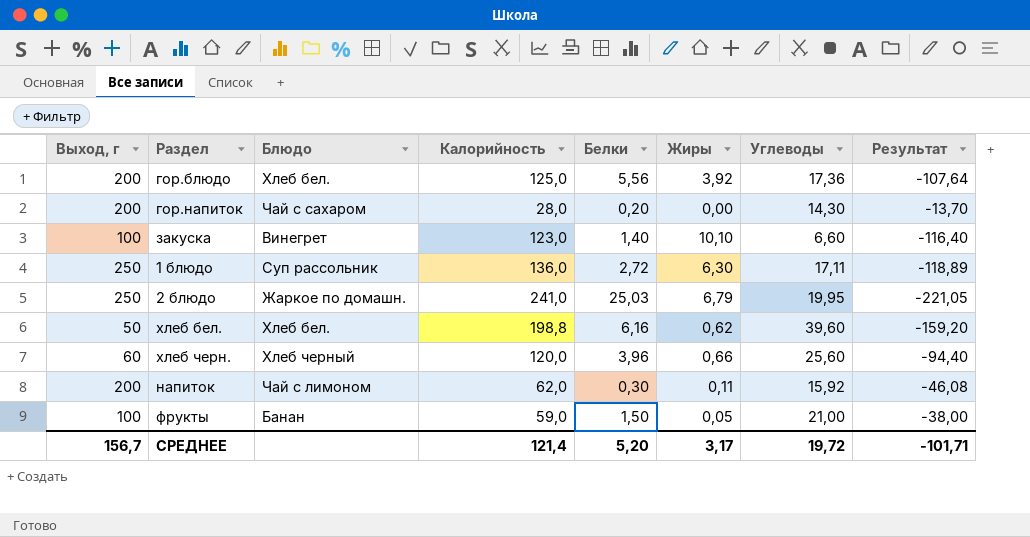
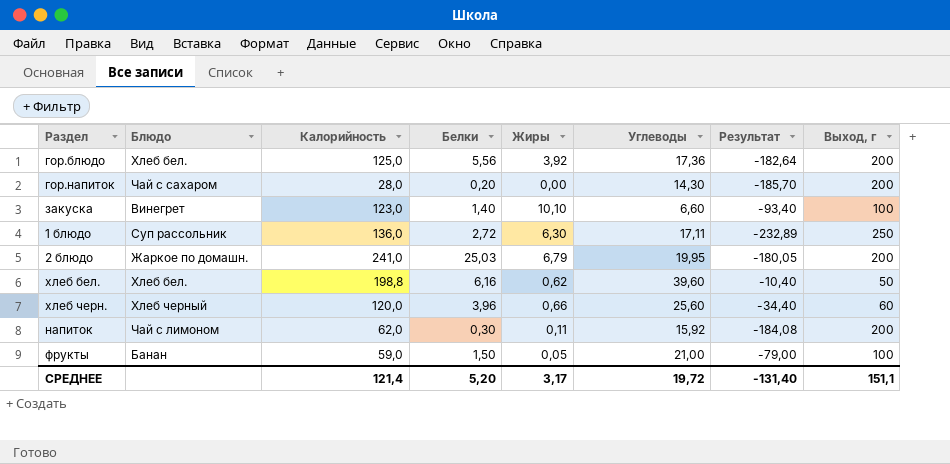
column Результат | formula: [Углеводы] - [Калорийность] -> [Углеводы] - [Выход, г]
column Выход, г | position: 1 -> 8
2 блюдо | Выход, г: 250 -> 200
СРЕДНЕЕ | Результат: -101,71 -> -131,40
СРЕДНЕЕ | Выход, г: 156,7 -> 151,1

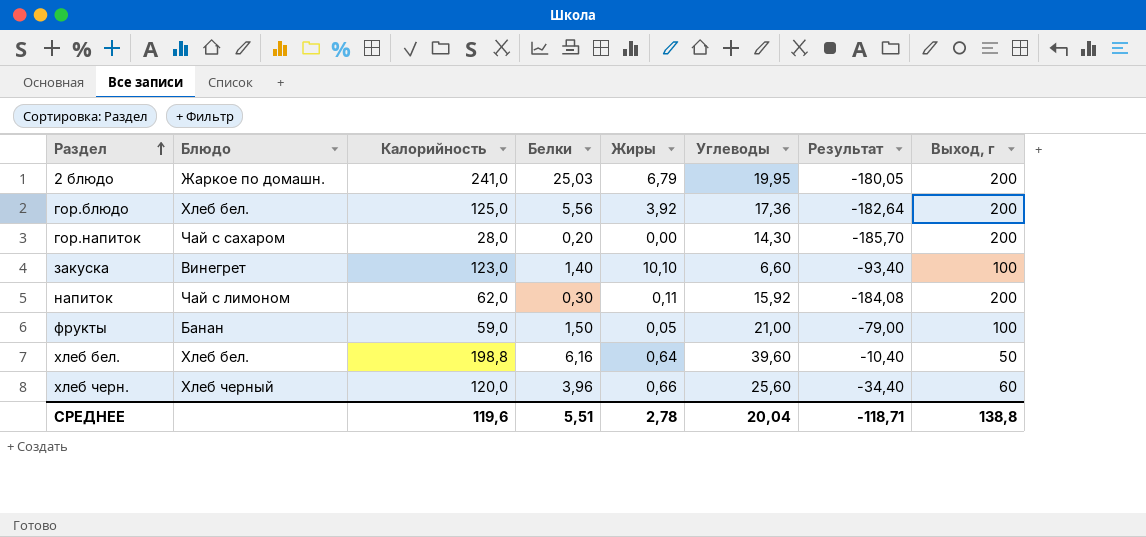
row order: none -> Раздел ascending
row 1 блюдо: Суп рассольник | 136,0 | 2,72 | 6,30 | 17,11 | -232,89 | 250 -> none
хлеб бел. | Жиры: 0,62 -> 0,64
СРЕДНЕЕ | Калорийность: 121,4 -> 119,6
СРЕДНЕЕ | Белки: 5,20 -> 5,51
СРЕДНЕЕ | Жиры: 3,17 -> 2,78
СРЕДНЕЕ | Углеводы: 19,72 -> 20,04
СРЕДНЕЕ | Результат: -131,40 -> -118,71
СРЕДНЕЕ | Выход, г: 151,1 -> 138,8

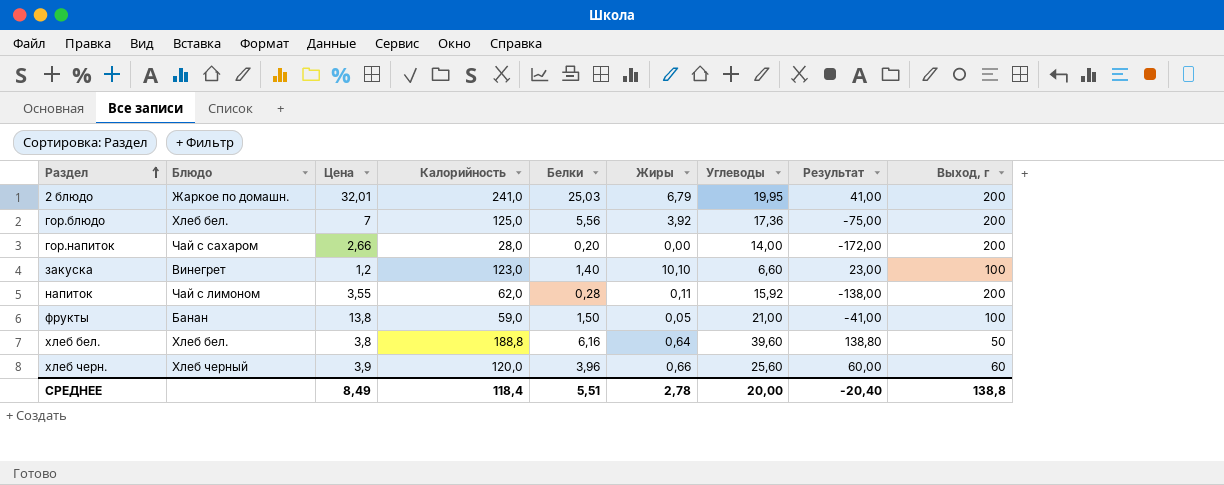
column Цена | position: none -> 3
column Результат | formula: [Углеводы] - [Выход, г] -> [Калорийность] - [Выход, г]
гор.напиток | Углеводы: 14,30 -> 14,00
напиток | Белки: 0,30 -> 0,28
хлеб бел. | Калорийность: 198,8 -> 188,8
СРЕДНЕЕ | Калорийность: 119,6 -> 118,4
СРЕДНЕЕ | Углеводы: 20,04 -> 20,00
СРЕДНЕЕ | Результат: -118,71 -> -20,40

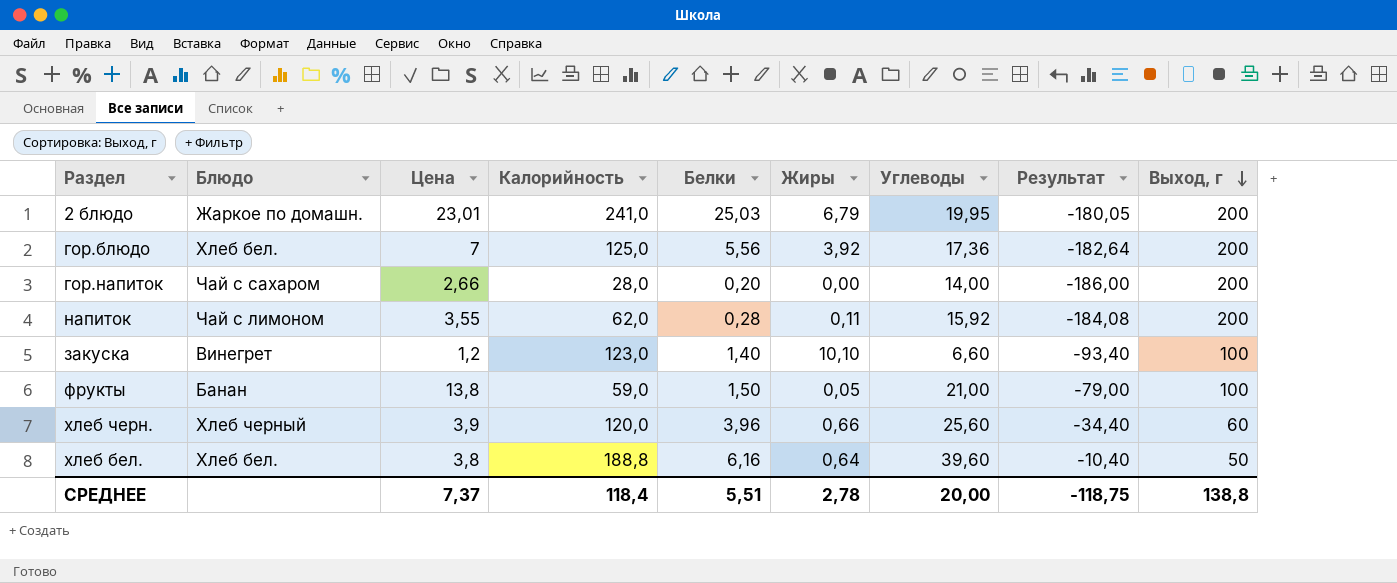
row order: Раздел ascending -> Выход, г descending
column Результат | formula: [Калорийность] - [Выход, г] -> [Углеводы] - [Выход, г]
2 блюдо | Цена: 32,01 -> 23,01
СРЕДНЕЕ | Цена: 8,49 -> 7,37
СРЕДНЕЕ | Результат: -20,40 -> -118,75

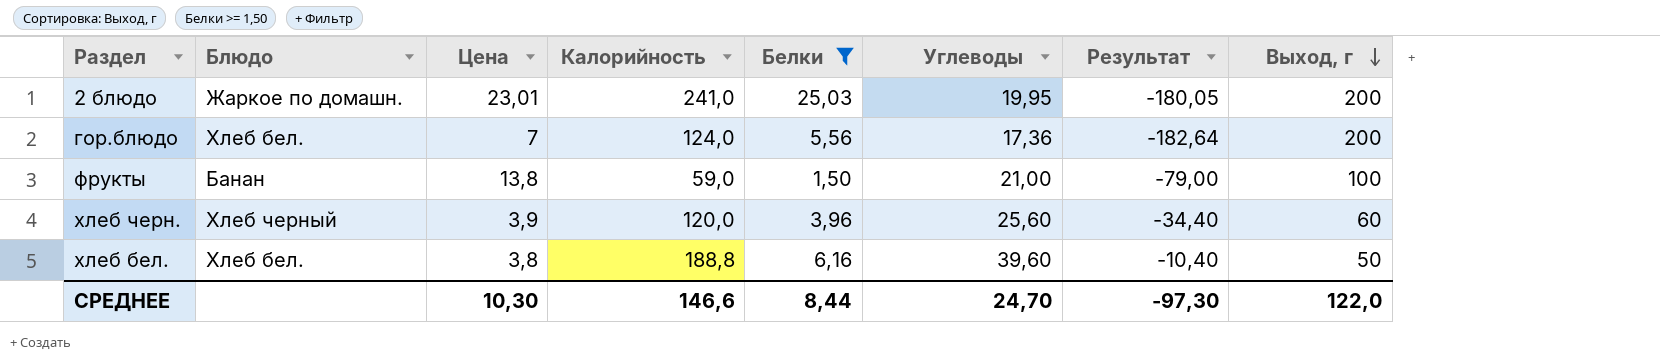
filter: none -> Белки >= 1,50
column Жиры | position: 6 -> none
гор.блюдо | Калорийность: 125,0 -> 124,0
СРЕДНЕЕ | Цена: 7,37 -> 10,30
СРЕДНЕЕ | Калорийность: 118,4 -> 146,6
СРЕДНЕЕ | Белки: 5,51 -> 8,44
СРЕДНЕЕ | Углеводы: 20,00 -> 24,70
СРЕДНЕЕ | Результат: -118,75 -> -97,30
СРЕДНЕЕ | Выход, г: 138,8 -> 122,0

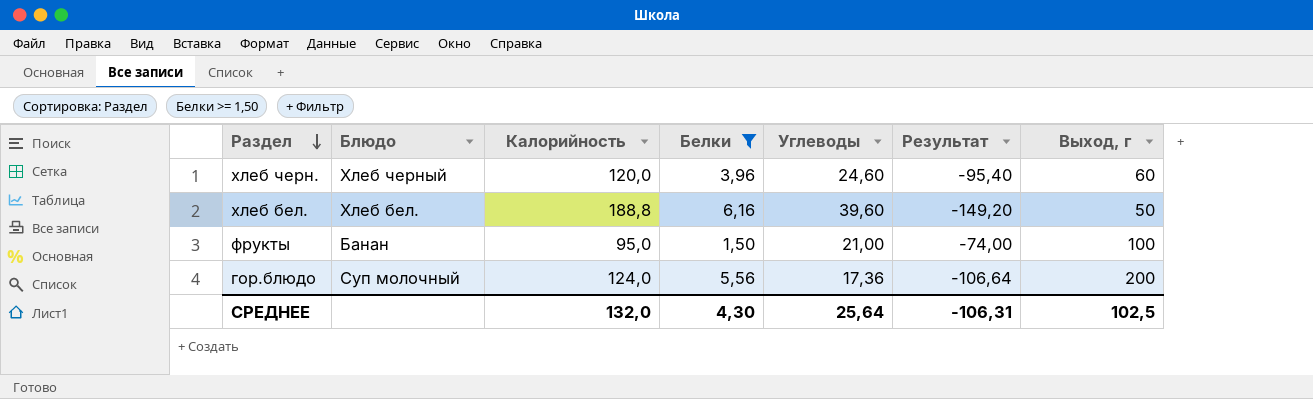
row order: Выход, г descending -> Раздел descending
column Цена | position: 3 -> none
column Результат | formula: [Углеводы] - [Выход, г] -> [Углеводы] - [Калорийность]
row 2 блюдо: Жаркое по домашн. | 23,01 | 241,0 | 25,03 | 19,95 | -180,05 | 200 -> none
хлеб черн. | Углеводы: 25,60 -> 24,60
фрукты | Калорийность: 59,0 -> 95,0
гор.блюдо | Блюдо: Хлеб бел. -> Суп молочный
СРЕДНЕЕ | Калорийность: 146,6 -> 132,0
СРЕДНЕЕ | Белки: 8,44 -> 4,30
СРЕДНЕЕ | Углеводы: 24,70 -> 25,64
СРЕДНЕЕ | Результат: -97,30 -> -106,31
СРЕДНЕЕ | Выход, г: 122,0 -> 102,5

